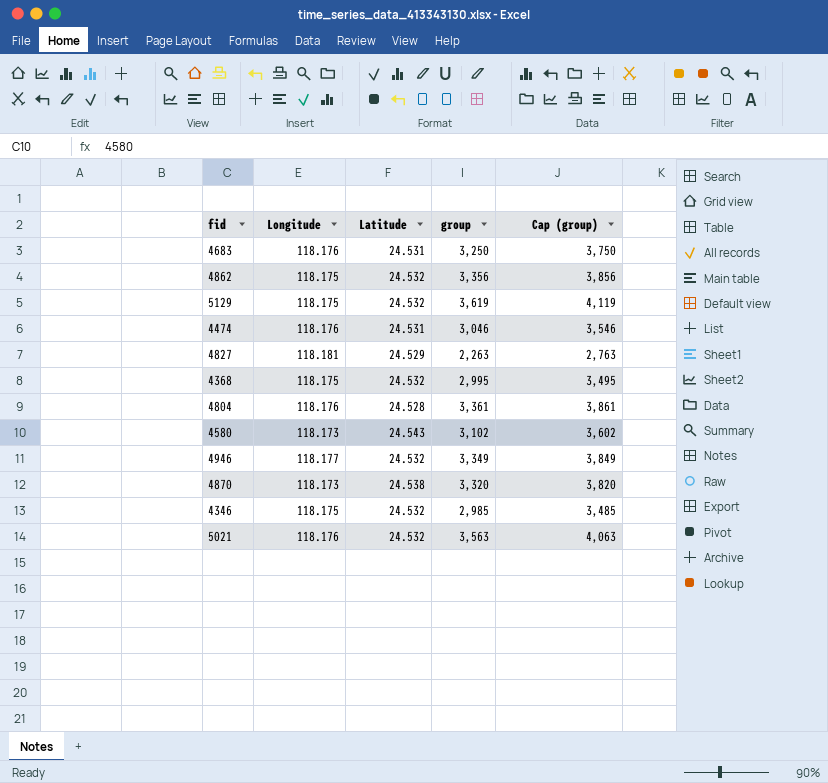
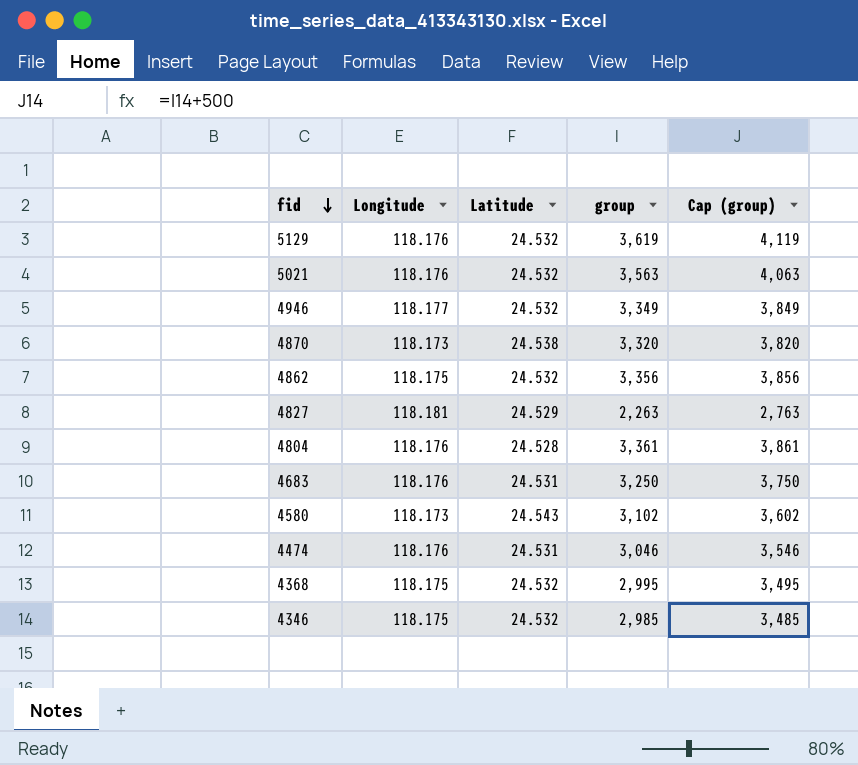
row order: none -> fid descending
5129 | Longitude: 118.175 -> 118.176

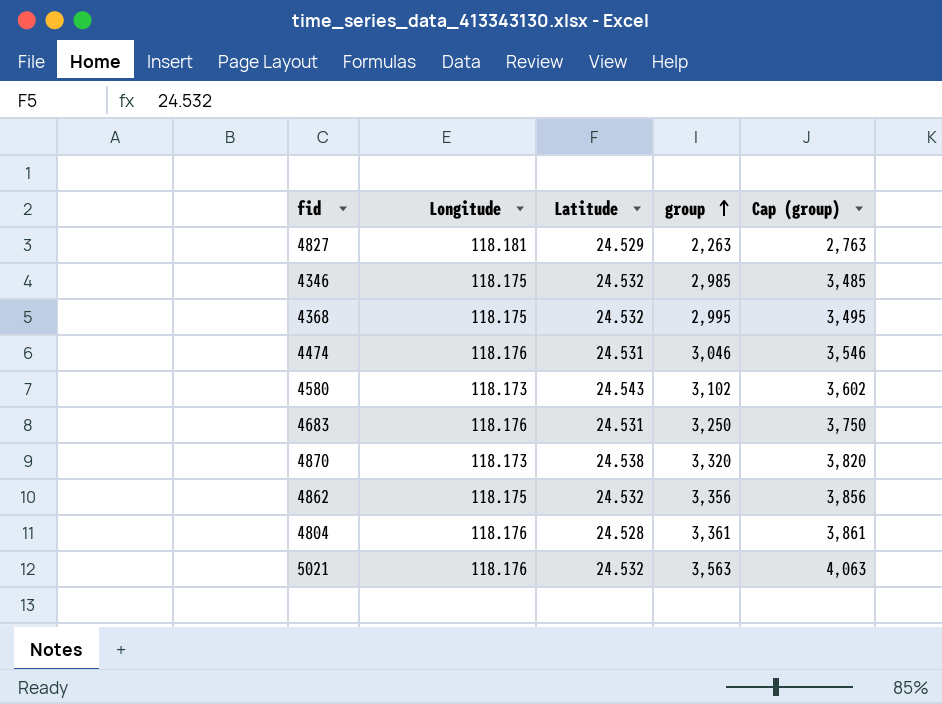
row order: fid descending -> group ascending
row 5129: 118.176 | 24.532 | 3,619 | 4,119 -> none
row 4946: 118.177 | 24.532 | 3,349 | 3,849 -> none

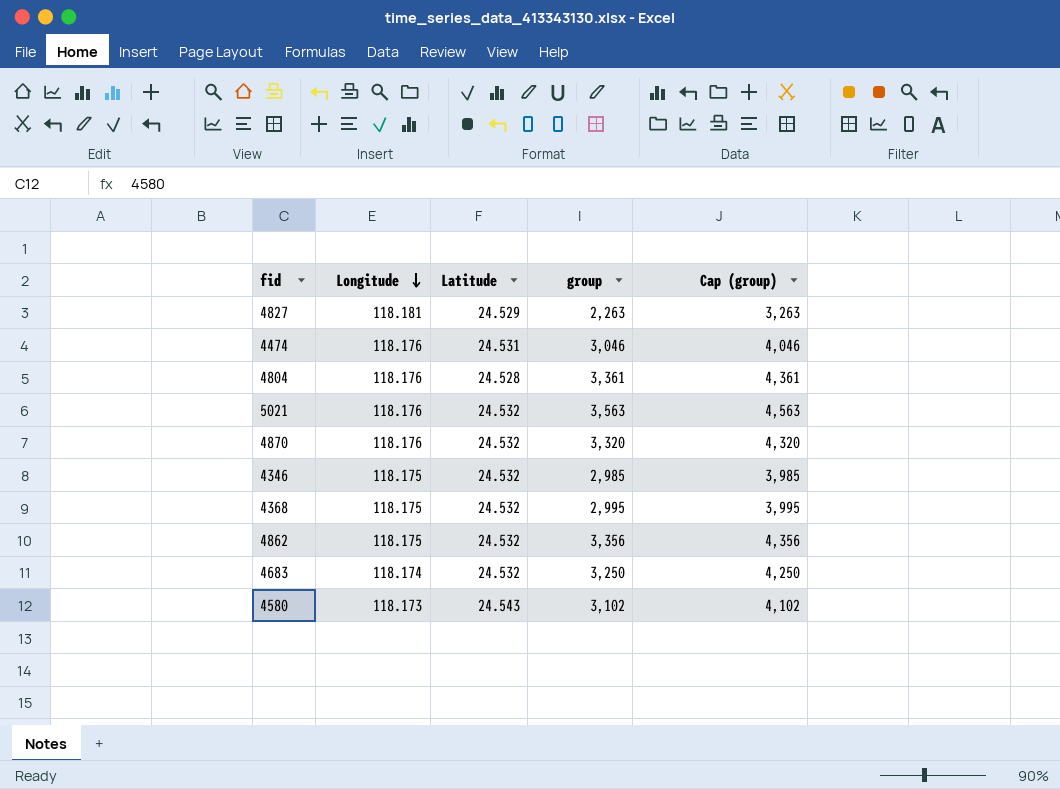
row order: group ascending -> Longitude descending
column Cap (group) | formula: [group] + 500 -> [group] + 1000
4870 | Longitude: 118.173 -> 118.176
4870 | Latitude: 24.538 -> 24.532
4683 | Longitude: 118.176 -> 118.174
4683 | Latitude: 24.531 -> 24.532

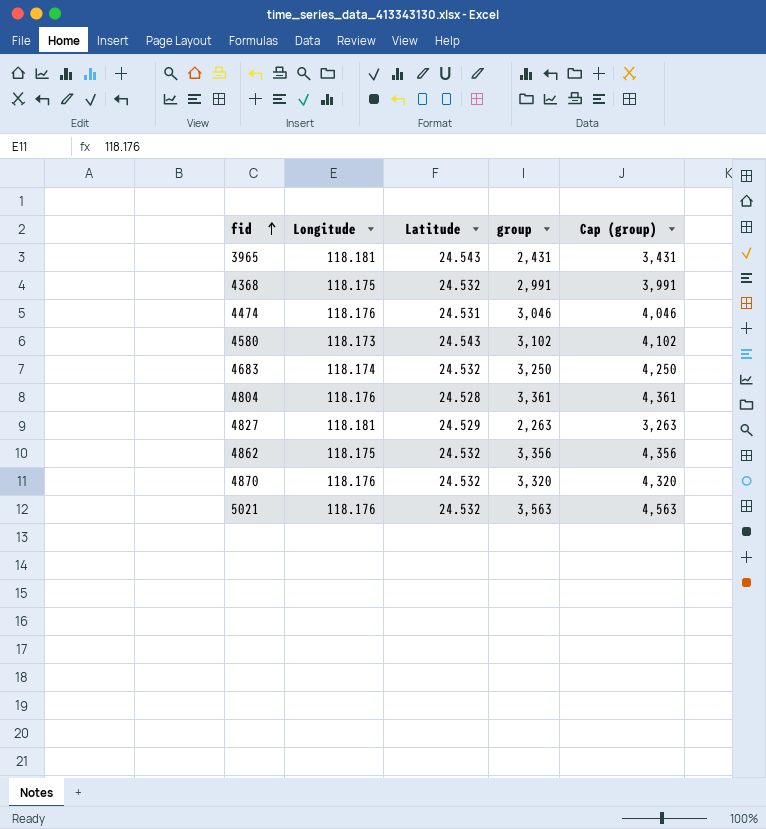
row order: Longitude descending -> fid ascending
row 4346: 118.175 | 24.532 | 2,985 | 3,985 -> none
row 3965: none -> 118.181 | 24.543 | 2,431 | 3,431
4368 | group: 2,995 -> 2,991
4368 | Cap (group): 3,995 -> 3,991

